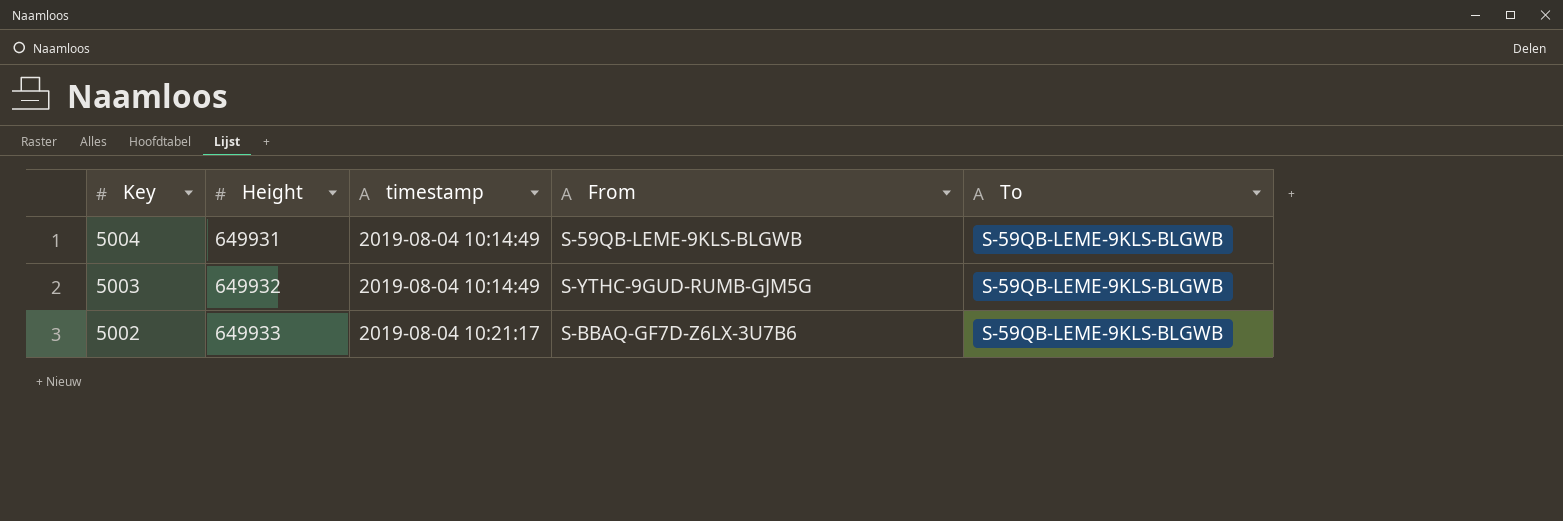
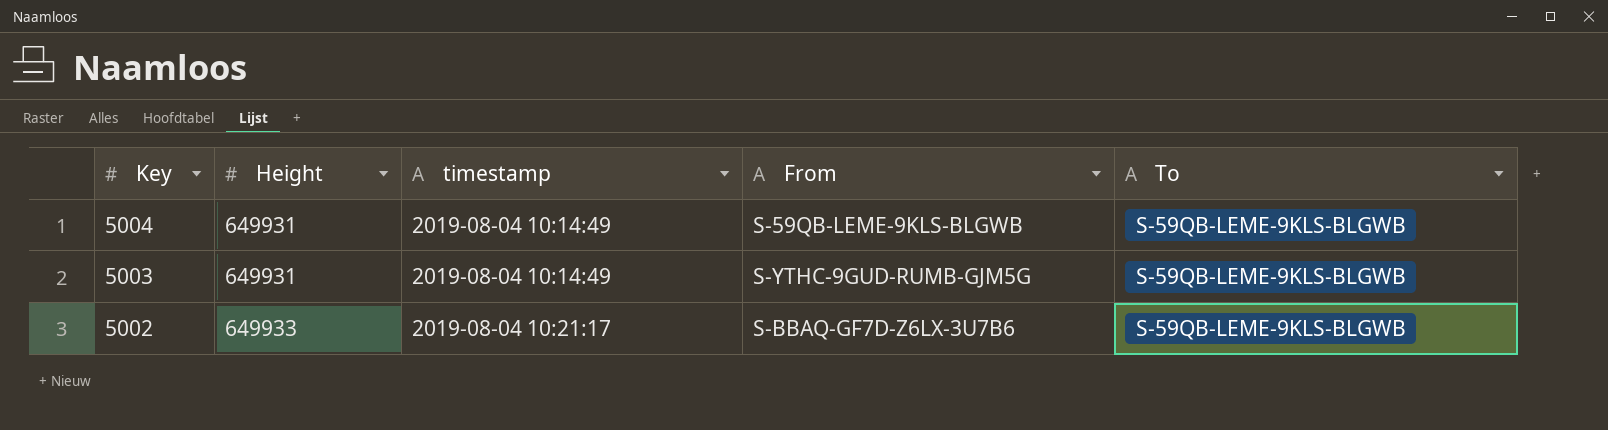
5003 | Height: 649932 -> 649931

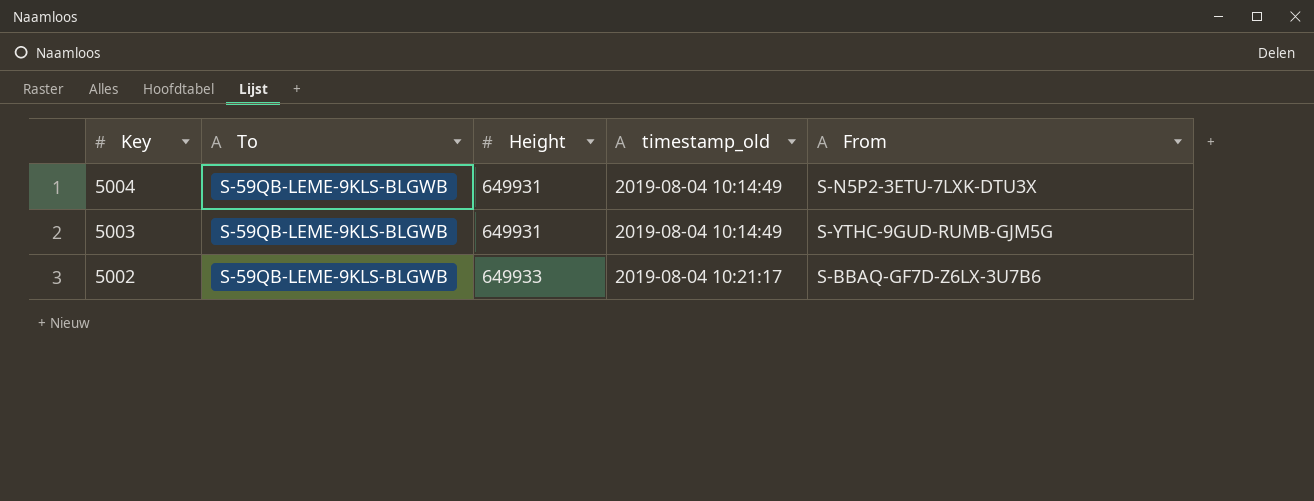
column To | position: 5 -> 2
column name: timestamp -> timestamp_old
5004 | From: S-59QB-LEME-9KLS-BLGWB -> S-N5P2-3ETU-7LXK-DTU3X

